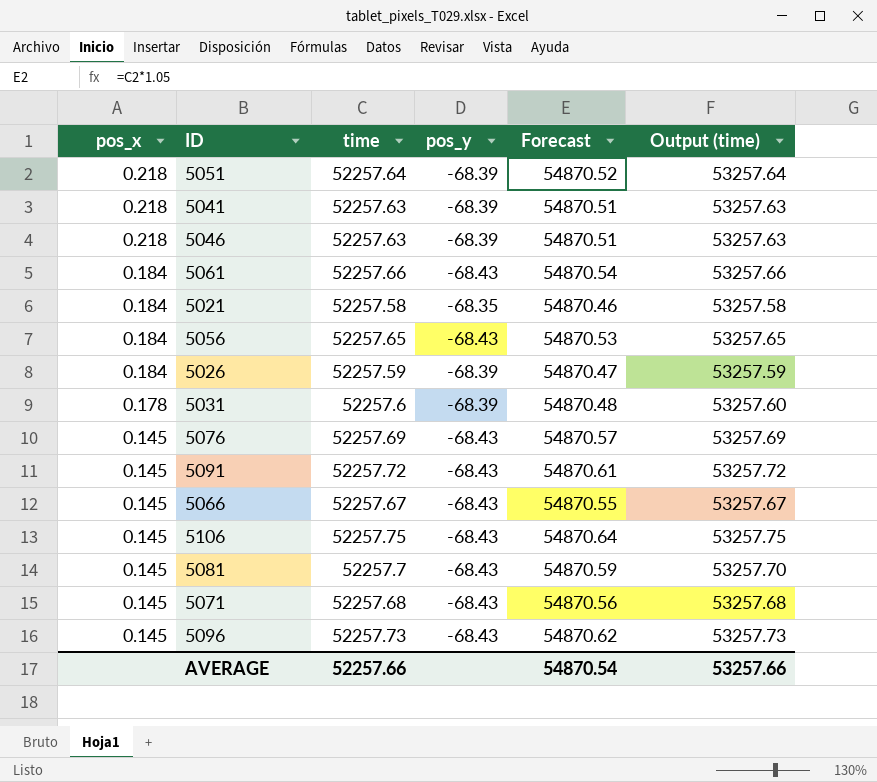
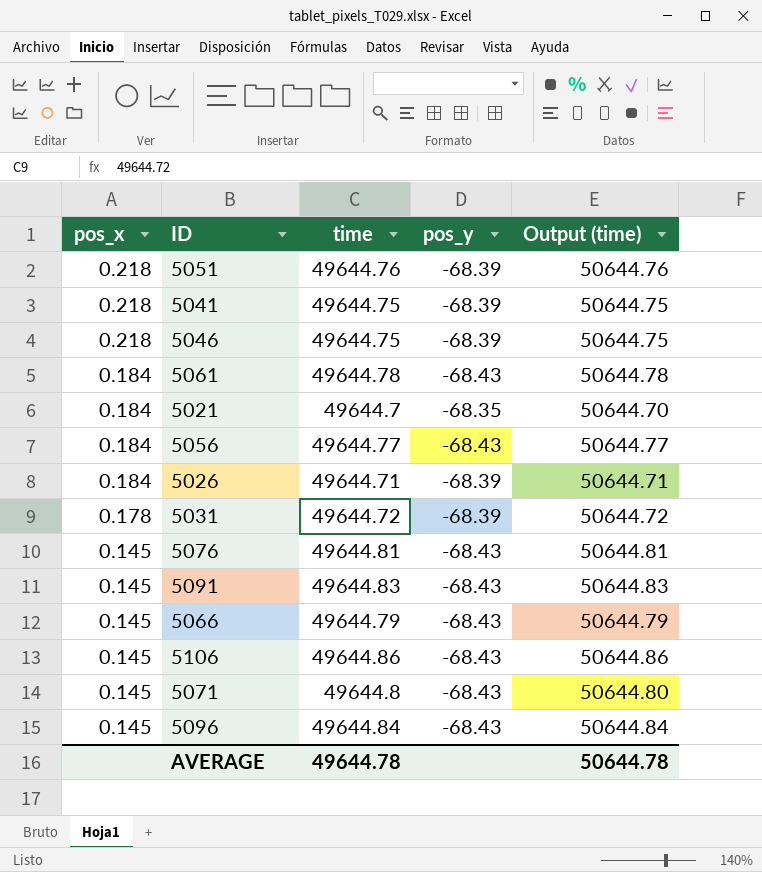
column Forecast | formula: [time] * 1.05 -> none
row 5081: 0.145 | 52257.7 | -68.43 | 54870.59 | 53257.70 -> none
5051 | time: 52257.64 -> 49644.76
5051 | Output (time): 53257.64 -> 50644.76
5041 | time: 52257.63 -> 49644.75
5041 | Output (time): 53257.63 -> 50644.75
5046 | time: 52257.63 -> 49644.75
5046 | Output (time): 53257.63 -> 50644.75
5061 | time: 52257.66 -> 49644.78
5061 | Output (time): 53257.66 -> 50644.78
5021 | time: 52257.58 -> 49644.7
5021 | Output (time): 53257.58 -> 50644.70
5056 | time: 52257.65 -> 49644.77
5056 | Output (time): 53257.65 -> 50644.77
5026 | time: 52257.59 -> 49644.71
5026 | Output (time): 53257.59 -> 50644.71
5031 | time: 52257.6 -> 49644.72
5031 | Output (time): 53257.60 -> 50644.72
5076 | time: 52257.69 -> 49644.81
5076 | Output (time): 53257.69 -> 50644.81
5091 | time: 52257.72 -> 49644.83
5091 | Output (time): 53257.72 -> 50644.83
5066 | time: 52257.67 -> 49644.79
5066 | Output (time): 53257.67 -> 50644.79
5106 | time: 52257.75 -> 49644.86
5106 | Output (time): 53257.75 -> 50644.86
5071 | time: 52257.68 -> 49644.8
5071 | Output (time): 53257.68 -> 50644.80
5096 | time: 52257.73 -> 49644.84
5096 | Output (time): 53257.73 -> 50644.84
AVERAGE | time: 52257.66 -> 49644.78
AVERAGE | Output (time): 53257.66 -> 50644.78

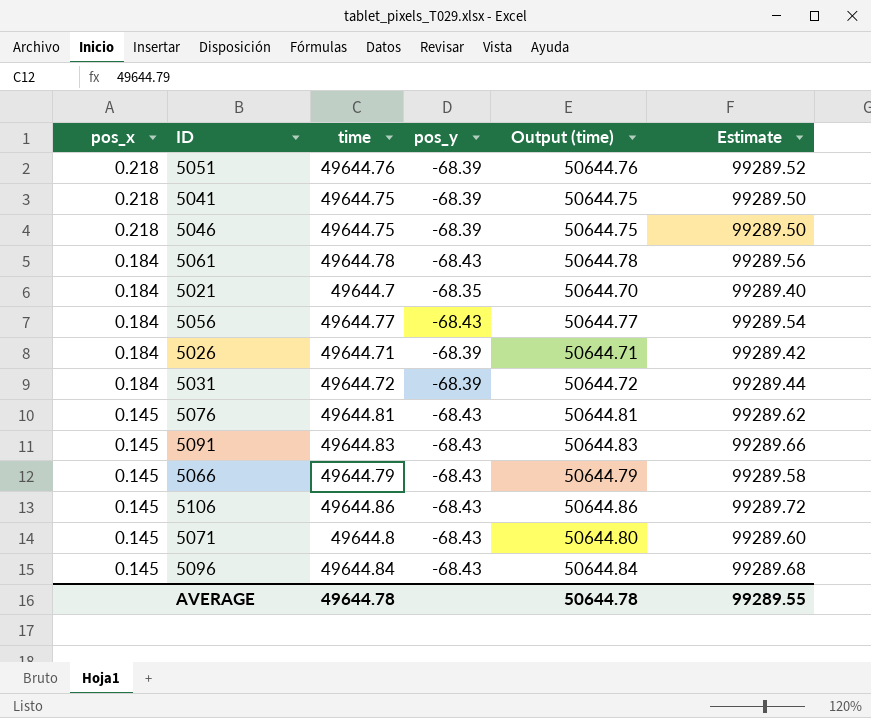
column Estimate | formula: none -> [time] * 2
5031 | pos_x: 0.178 -> 0.184

